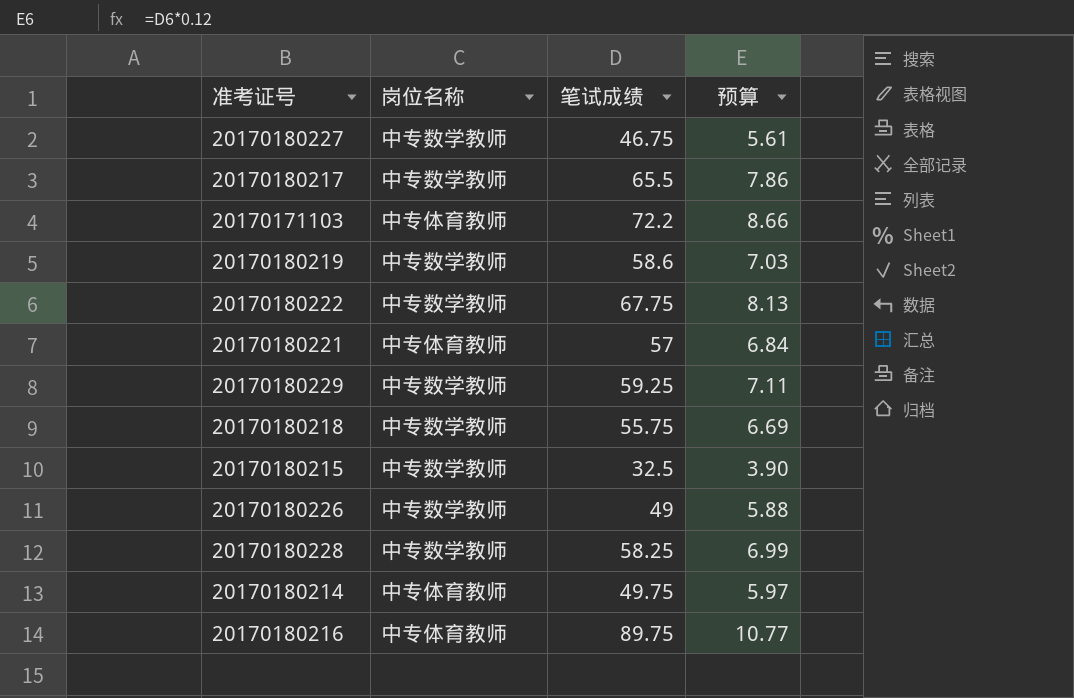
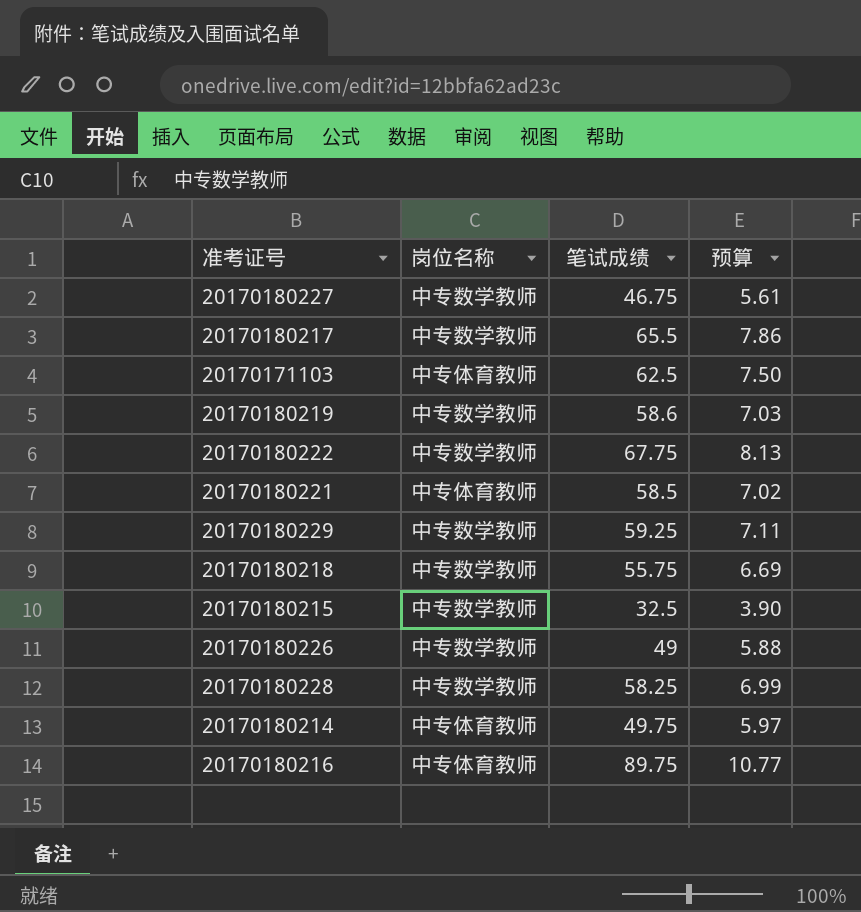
20170171103 | 笔试成绩: 72.2 -> 62.5
20170171103 | 预算: 8.66 -> 7.50
20170180221 | 笔试成绩: 57 -> 58.5
20170180221 | 预算: 6.84 -> 7.02

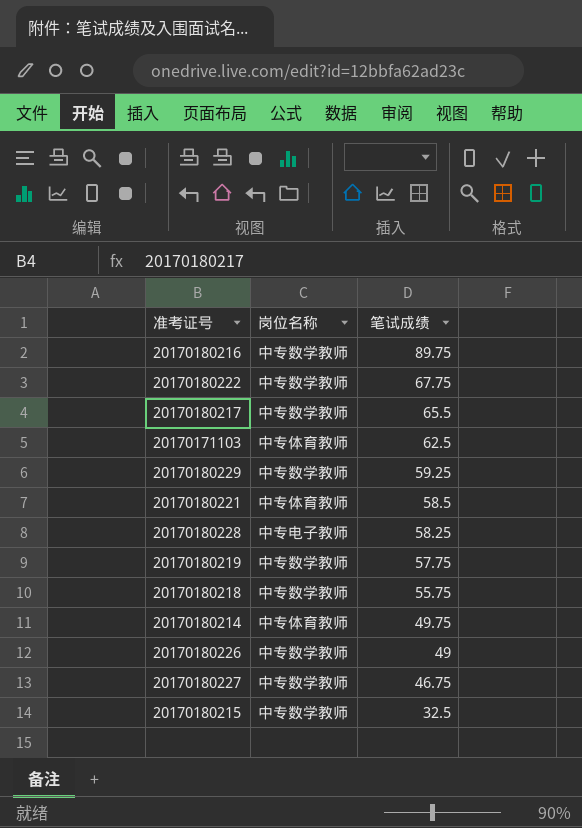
row order: none -> 笔试成绩 descending
column 预算 | formula: [笔试成绩] * 0.12 -> none
20170180216 | 岗位名称: 中专体育教师 -> 中专数学教师
20170180228 | 岗位名称: 中专数学教师 -> 中专电子教师
20170180219 | 笔试成绩: 58.6 -> 57.75

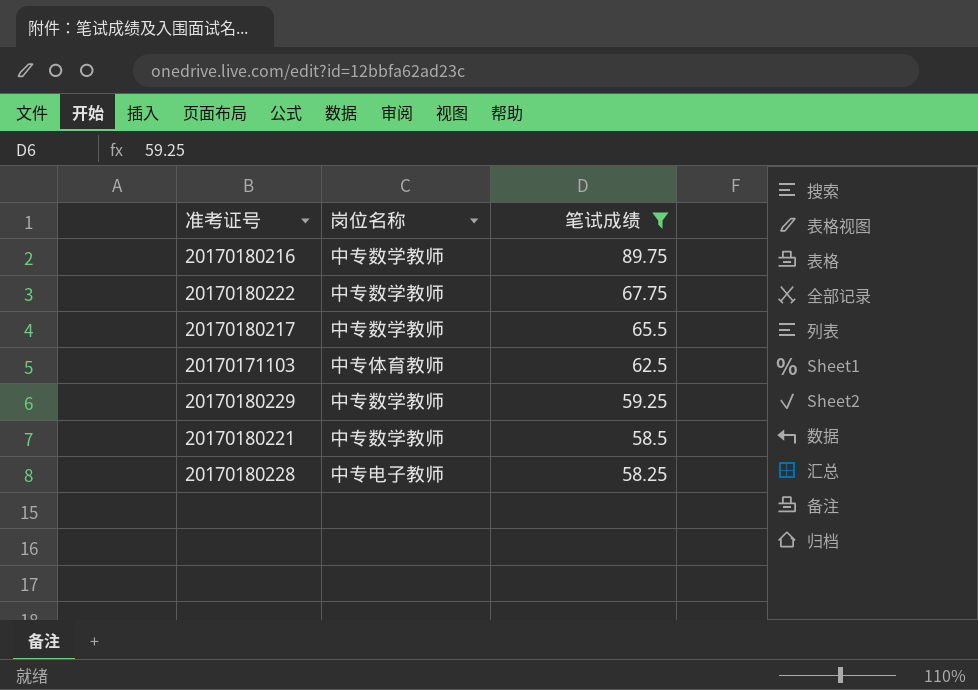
filter: none -> 笔试成绩 >= 58.25
20170180221 | 岗位名称: 中专体育教师 -> 中专数学教师

